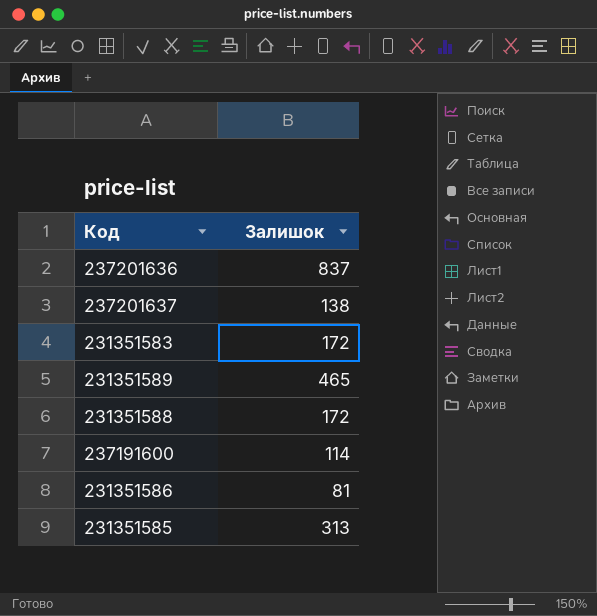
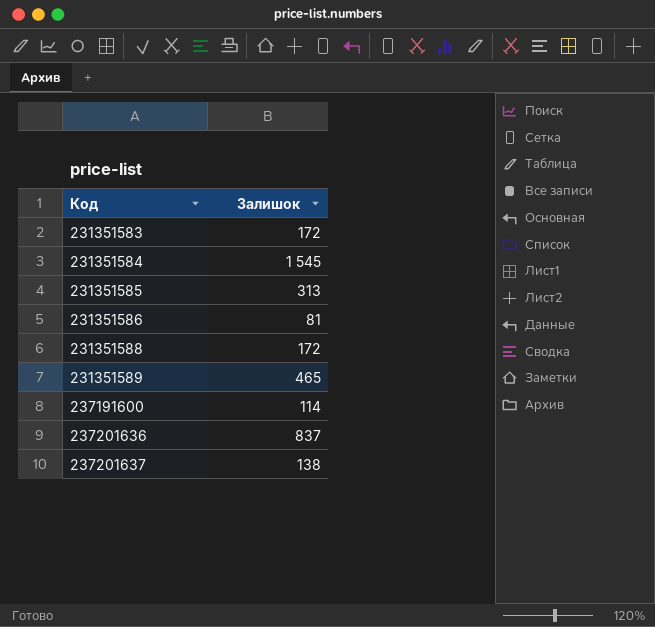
row order: none -> Код ascending
row 231351584: none -> 1 545

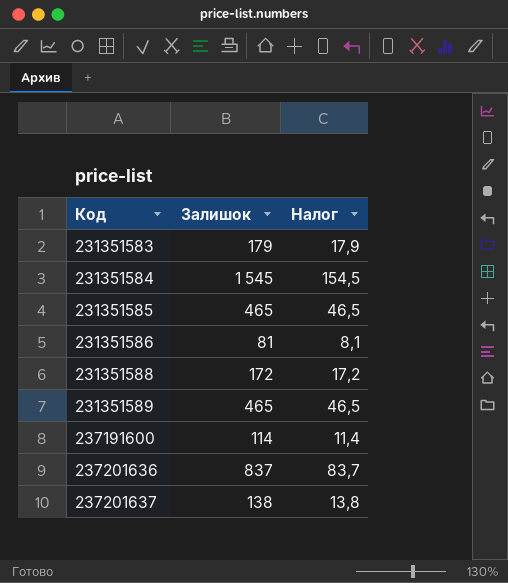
column Налог | formula: none -> [Залишок] * 0,1
231351583 | Залишок: 172 -> 179
231351585 | Залишок: 313 -> 465

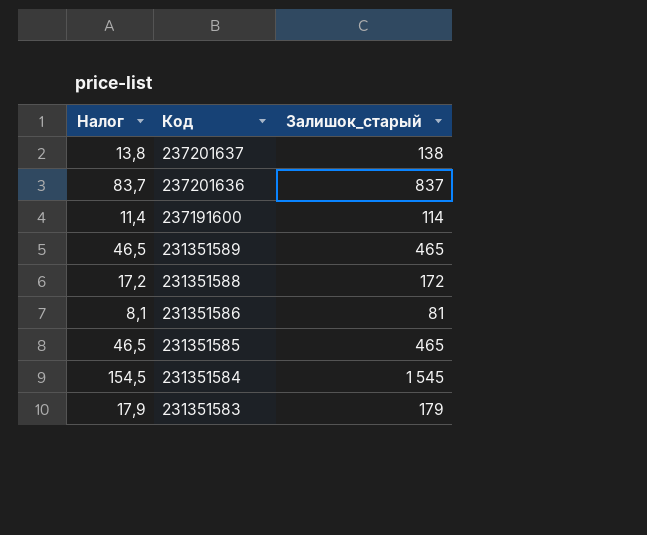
row order: Код ascending -> Код descending
column Налог | position: 3 -> 1
column name: Залишок -> Залишок_старый

